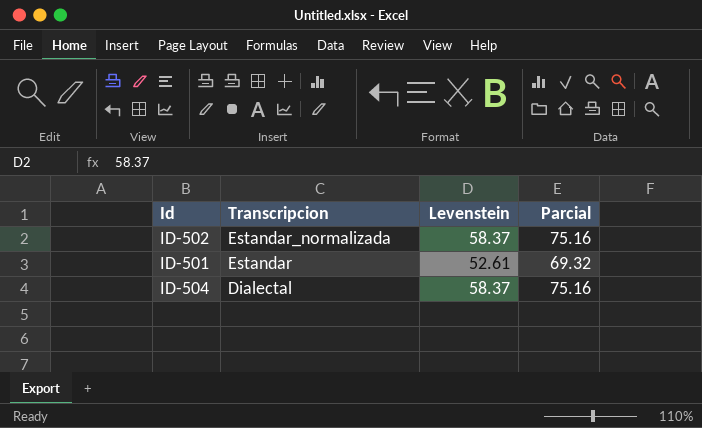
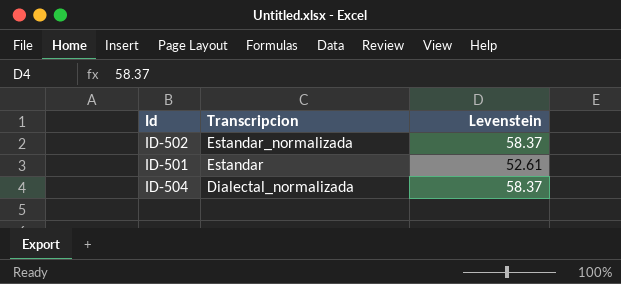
column Parcial | position: 4 -> none
ID-504 | Transcripcion: Dialectal -> Dialectal_normalizada

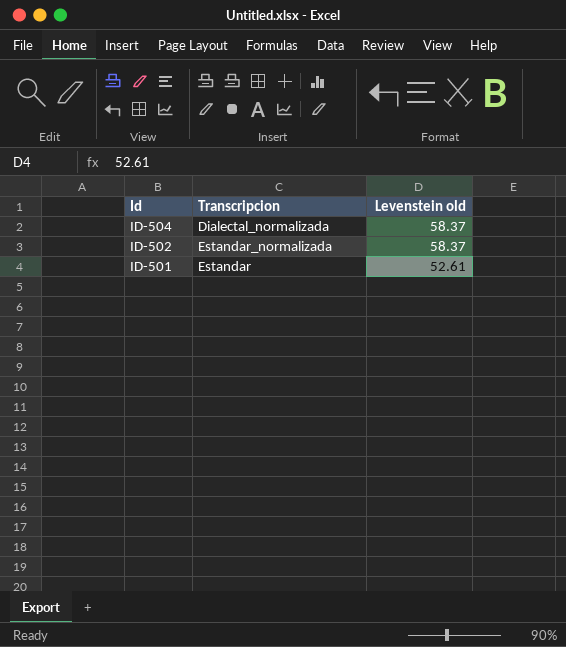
row order: Transcripcion descending -> Id descending
column name: Levenstein -> Levenstein old

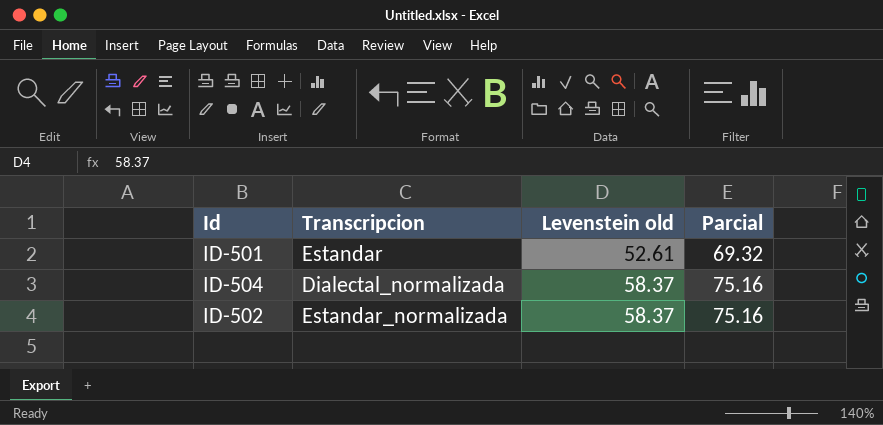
row order: Id descending -> Levenstein old ascending
column Parcial | position: none -> 4

